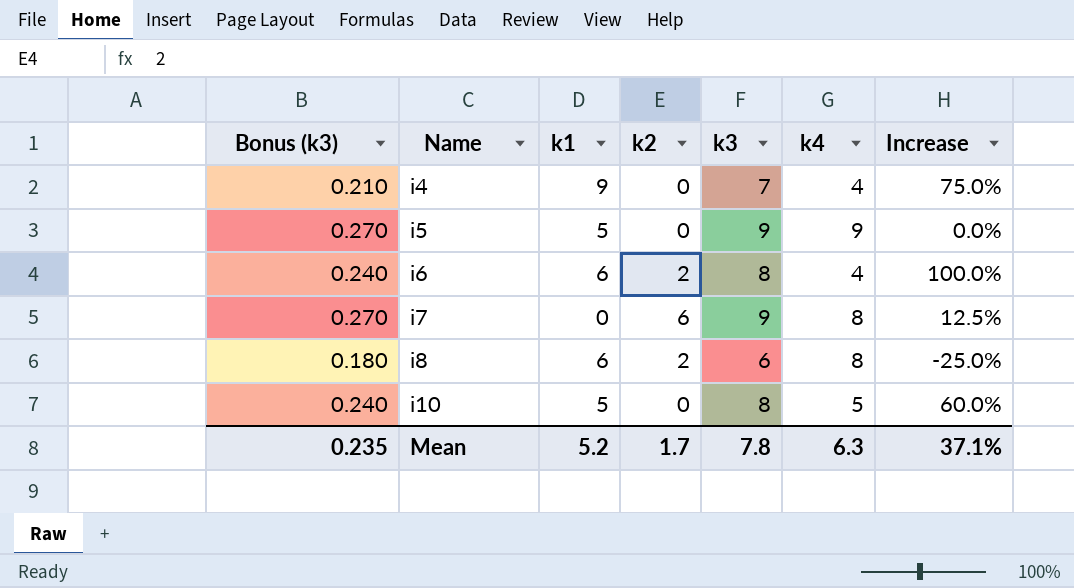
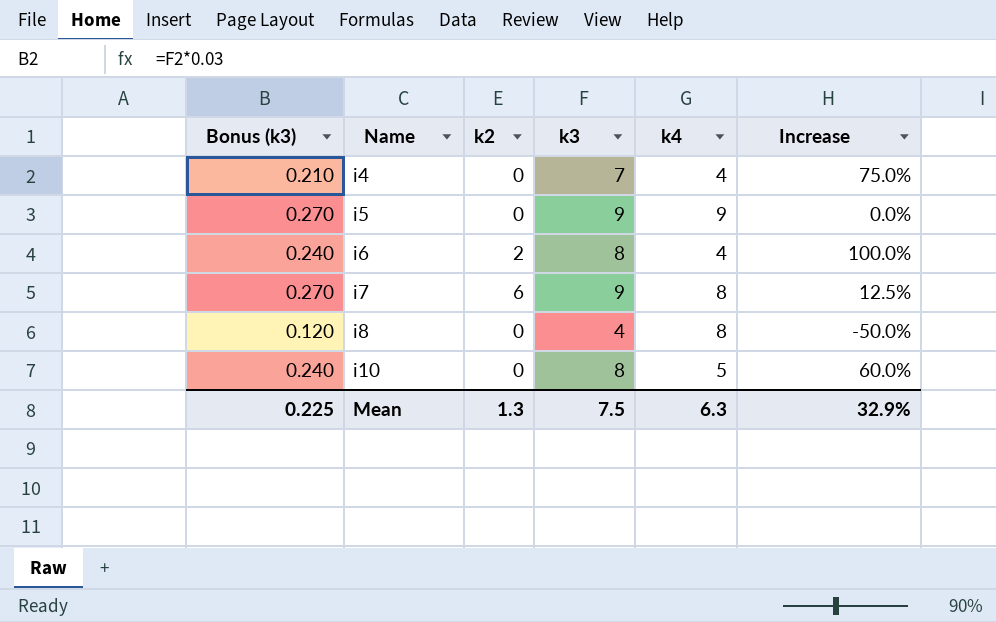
column k1 | position: 3 -> none
i8 | Bonus (k3): 0.180 -> 0.120
i8 | k2: 2 -> 0
i8 | k3: 6 -> 4
i8 | Increase: -25.0% -> -50.0%
Mean | Bonus (k3): 0.235 -> 0.225
Mean | k2: 1.7 -> 1.3
Mean | k3: 7.8 -> 7.5
Mean | Increase: 37.1% -> 32.9%

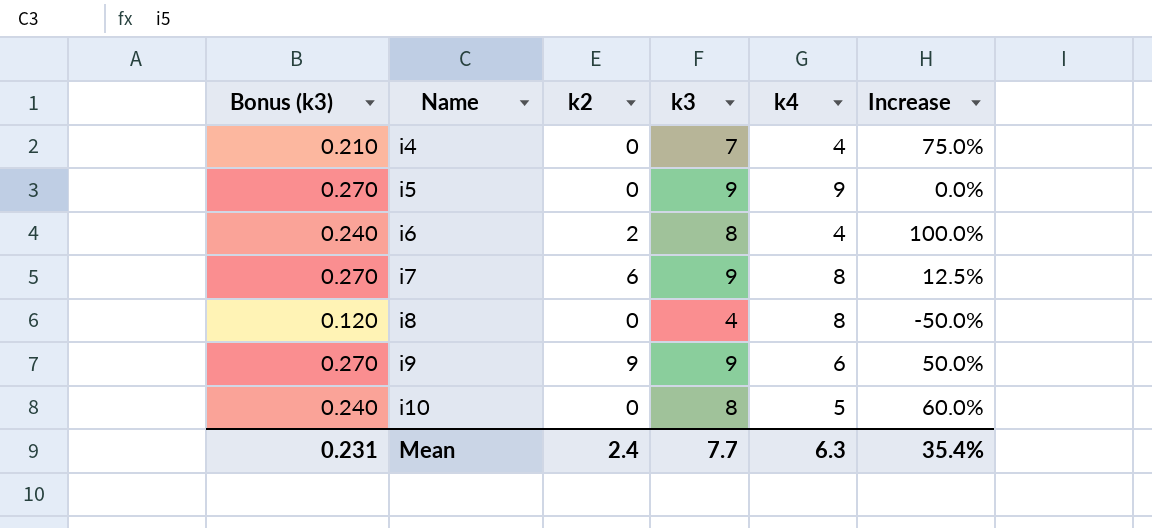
row i9: none -> 0.270 | 9 | 9 | 6 | 50.0%
Mean | Bonus (k3): 0.225 -> 0.231
Mean | k2: 1.3 -> 2.4
Mean | k3: 7.5 -> 7.7
Mean | Increase: 32.9% -> 35.4%

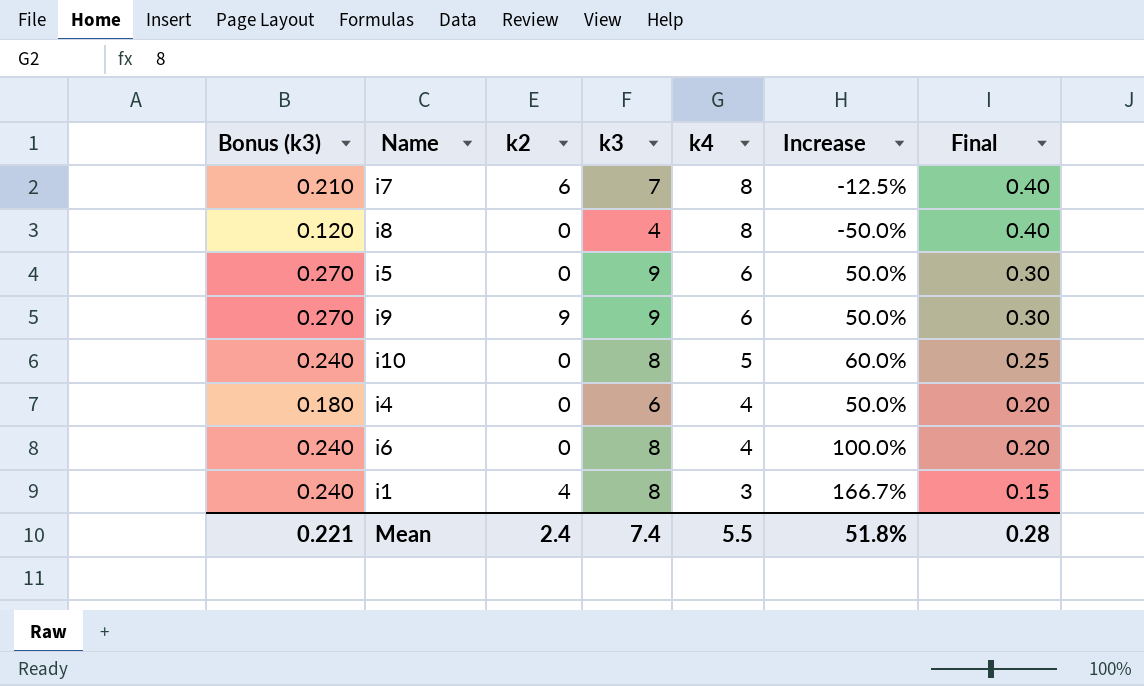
row order: Name ascending -> k4 descending
column Final | formula: none -> [k4] * 0.05
i7 | Bonus (k3): 0.270 -> 0.210
i7 | k3: 9 -> 7
i7 | Increase: 12.5% -> -12.5%
i5 | k4: 9 -> 6
i5 | Increase: 0.0% -> 50.0%
i4 | Bonus (k3): 0.210 -> 0.180
i4 | k3: 7 -> 6
i4 | Increase: 75.0% -> 50.0%
i6 | k2: 2 -> 0
row i1: none -> 0.240 | 4 | 8 | 3 | 166.7% | 0.15
Mean | Bonus (k3): 0.231 -> 0.221
Mean | k3: 7.7 -> 7.4
Mean | k4: 6.3 -> 5.5
Mean | Increase: 35.4% -> 51.8%

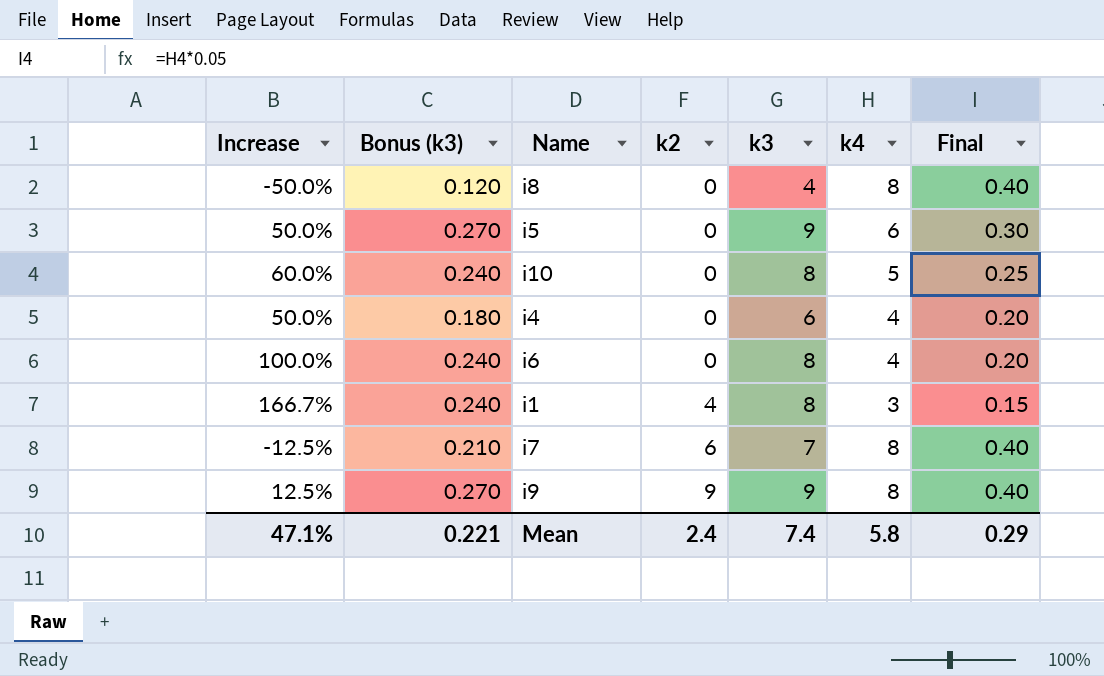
row order: k4 descending -> k2 ascending
column Increase | position: 6 -> 1
i9 | Increase: 50.0% -> 12.5%
i9 | k4: 6 -> 8
i9 | Final: 0.30 -> 0.40
Mean | Increase: 51.8% -> 47.1%
Mean | k4: 5.5 -> 5.8
Mean | Final: 0.28 -> 0.29

